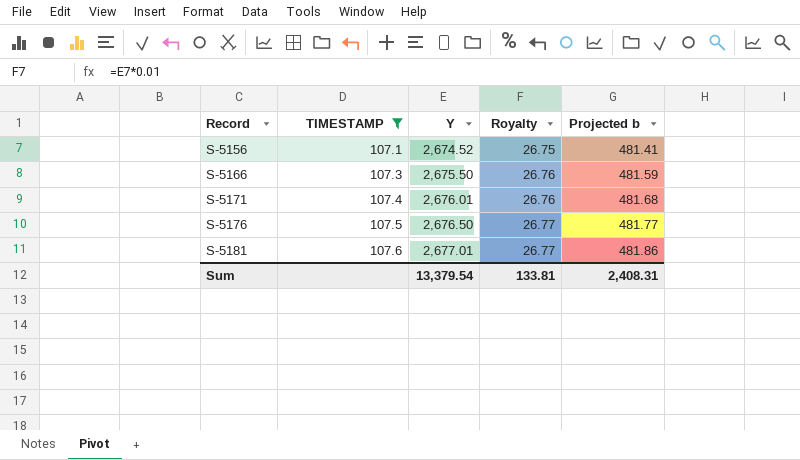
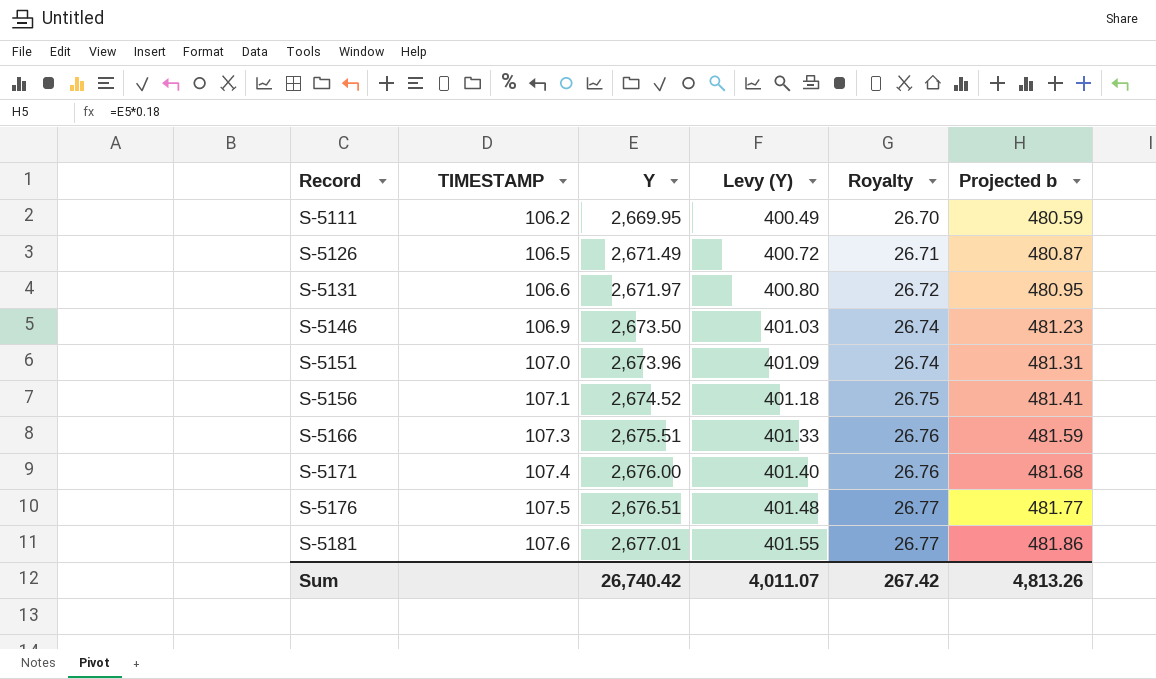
filter: TIMESTAMP >= 107.1 -> none
column Levy (Y) | formula: none -> [Y] * 0.15
S-5166 | Y: 2,675.50 -> 2,675.51
S-5171 | Y: 2,676.01 -> 2,676.00
S-5176 | Y: 2,676.50 -> 2,676.51
Sum | Y: 13,379.54 -> 26,740.42
Sum | Royalty: 133.81 -> 267.42
Sum | Projected b: 2,408.31 -> 4,813.26

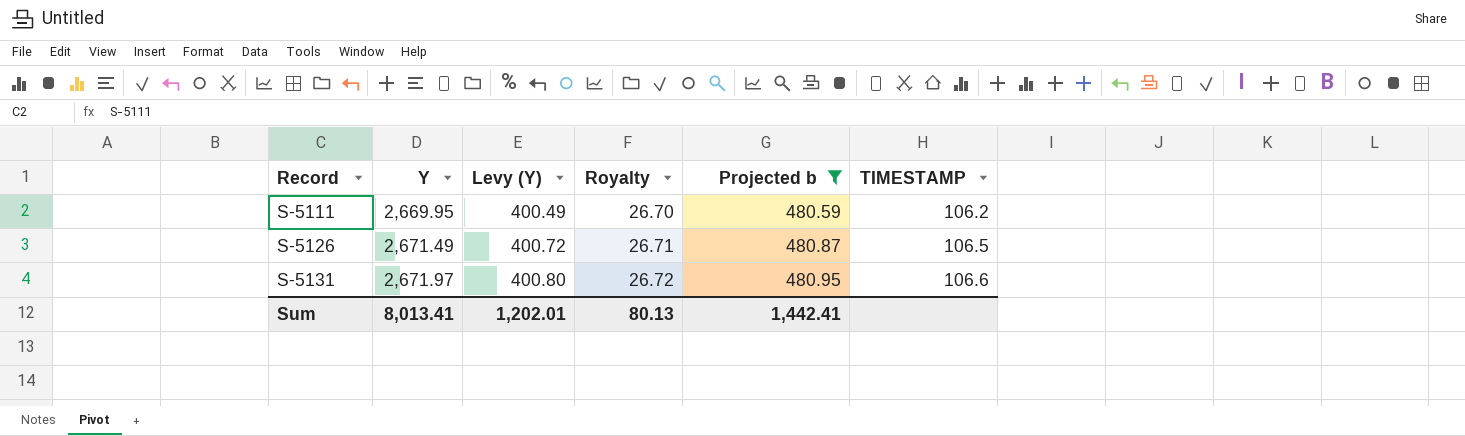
filter: none -> Projected b <= 480.95
column TIMESTAMP | position: 2 -> 6
Sum | Y: 26,740.42 -> 8,013.41
Sum | Levy (Y): 4,011.07 -> 1,202.01
Sum | Royalty: 267.42 -> 80.13
Sum | Projected b: 4,813.26 -> 1,442.41

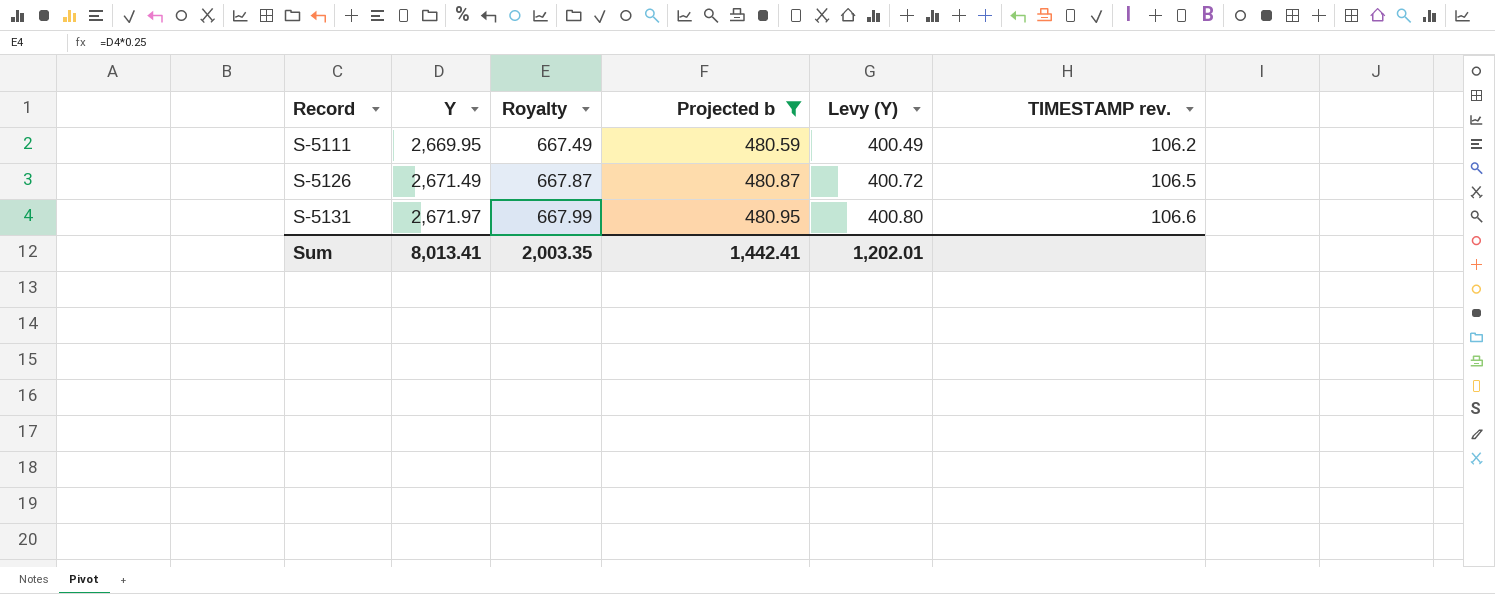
column Royalty | formula: [Y] * 0.01 -> [Y] * 0.25
column Levy (Y) | position: 3 -> 5
column name: TIMESTAMP -> TIMESTAMP rev.
Sum | Royalty: 80.13 -> 2,003.35

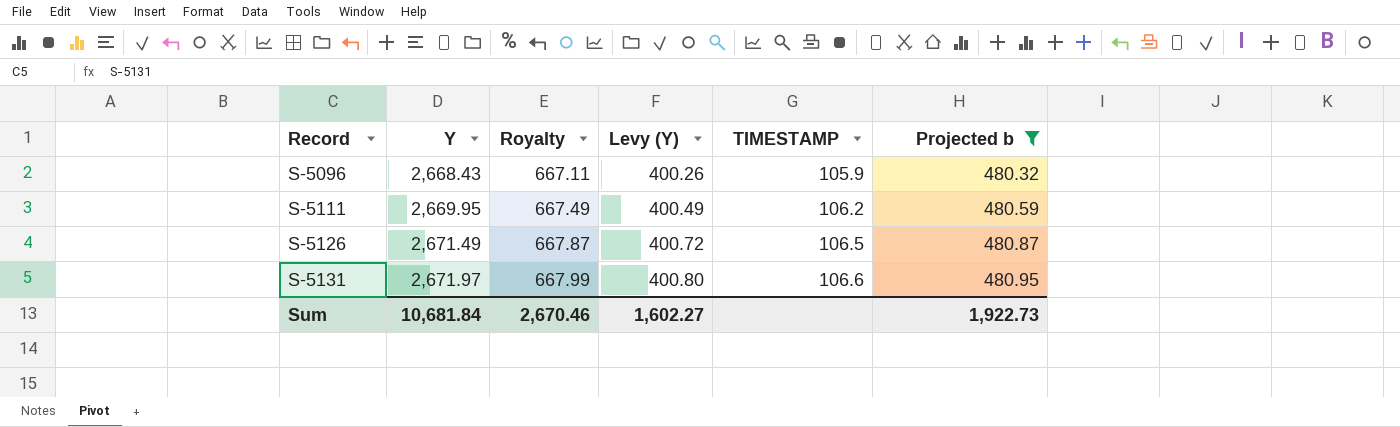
column name: TIMESTAMP rev. -> TIMESTAMP
column Projected b | position: 4 -> 6
row S-5096: none -> 2,668.43 | 667.11 | 400.26 | 105.9 | 480.32
Sum | Y: 8,013.41 -> 10,681.84
Sum | Royalty: 2,003.35 -> 2,670.46
Sum | Levy (Y): 1,202.01 -> 1,602.27
Sum | Projected b: 1,442.41 -> 1,922.73

